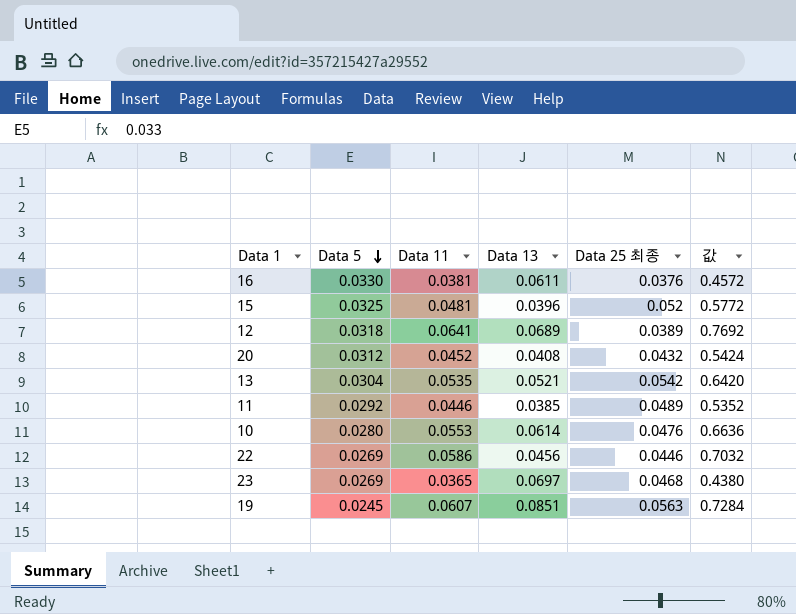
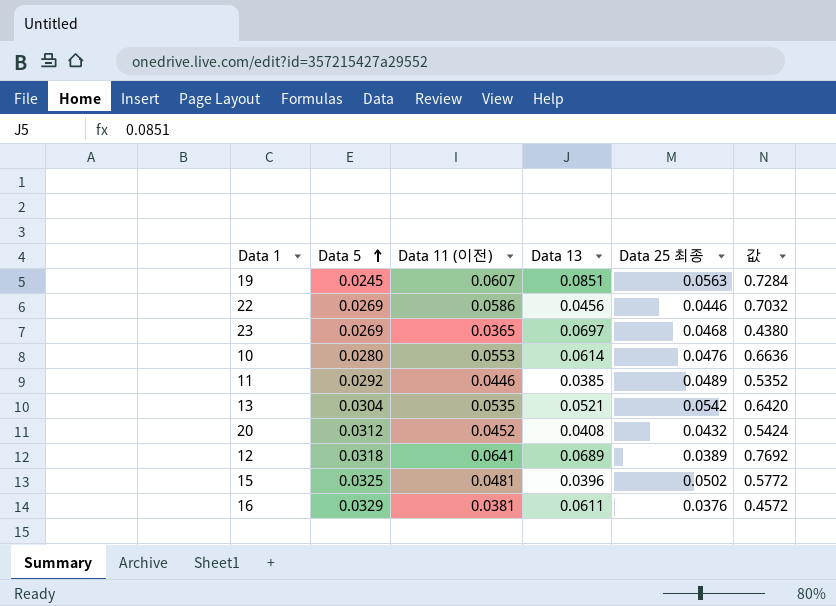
row order: Data 5 descending -> Data 5 ascending
column name: Data 11 -> Data 11 (이전)
15 | Data 25 최종: 0.052 -> 0.0502
16 | Data 5: 0.0330 -> 0.0329

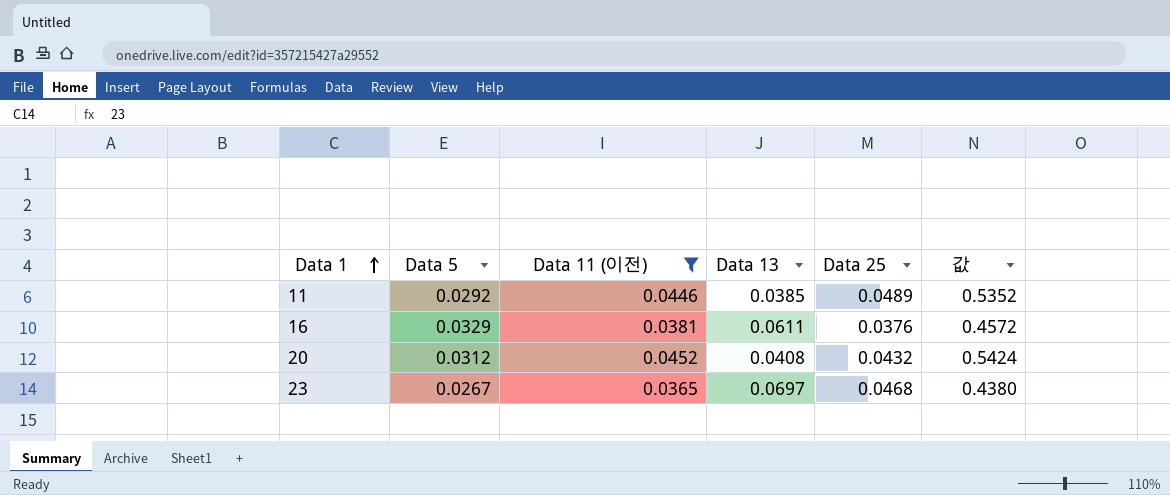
filter: none -> Data 11 (이전) <= 0.0452
row order: Data 5 ascending -> Data 1 ascending
column name: Data 25 최종 -> Data 25
23 | Data 5: 0.0269 -> 0.0267

